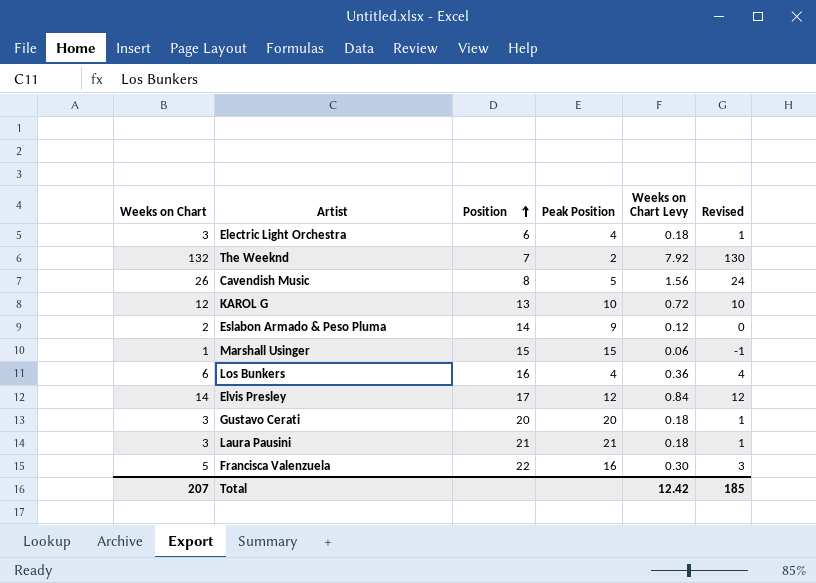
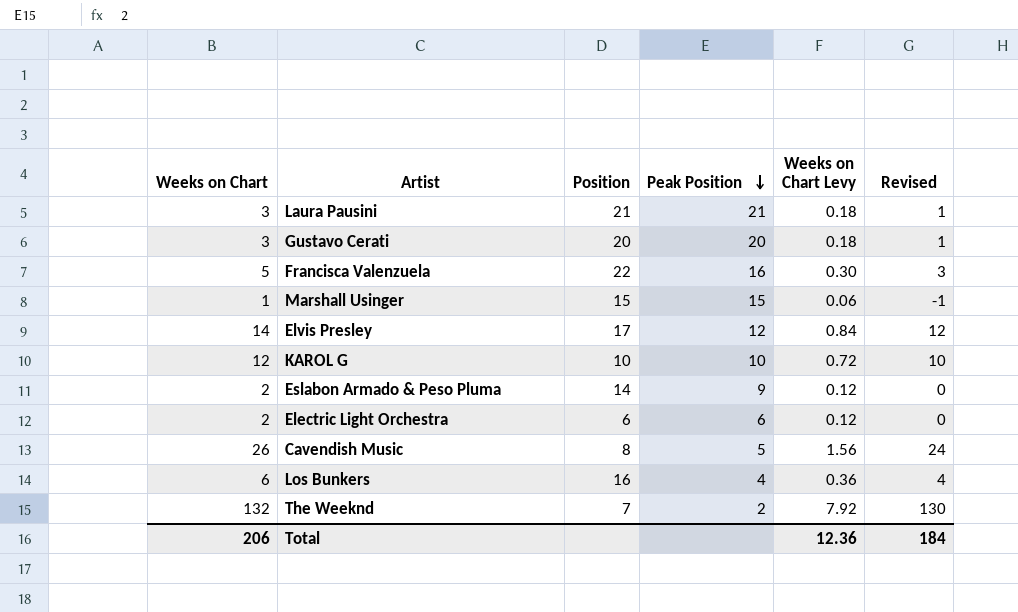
row order: Position ascending -> Peak Position descending
KAROL G | Position: 13 -> 10
Electric Light Orchestra | Weeks on Chart: 3 -> 2
Electric Light Orchestra | Peak Position: 4 -> 6
Electric Light Orchestra | Weeks on Chart Levy: 0.18 -> 0.12
Electric Light Orchestra | Revised: 1 -> 0
Total | Weeks on Chart: 207 -> 206
Total | Weeks on Chart Levy: 12.42 -> 12.36
Total | Revised: 185 -> 184

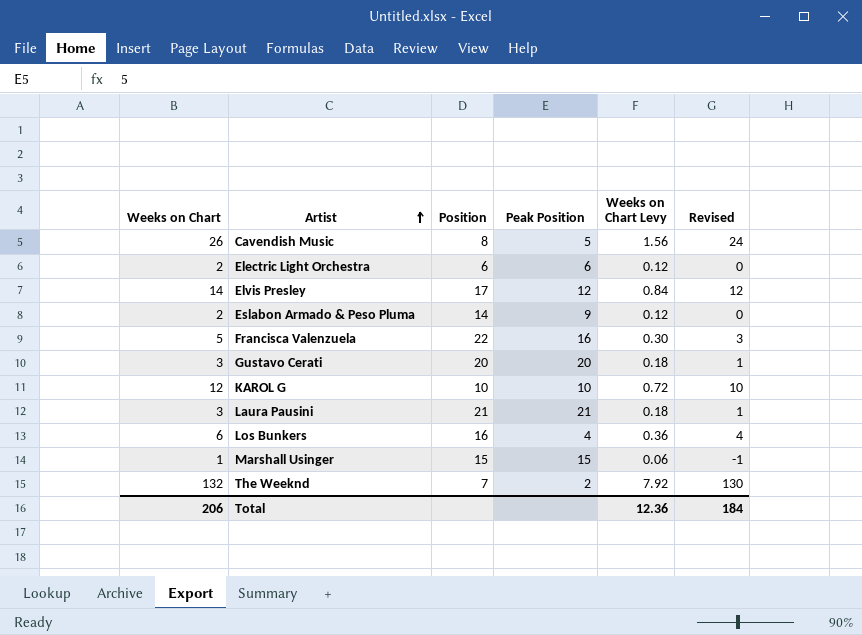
row order: Peak Position descending -> Artist ascending

